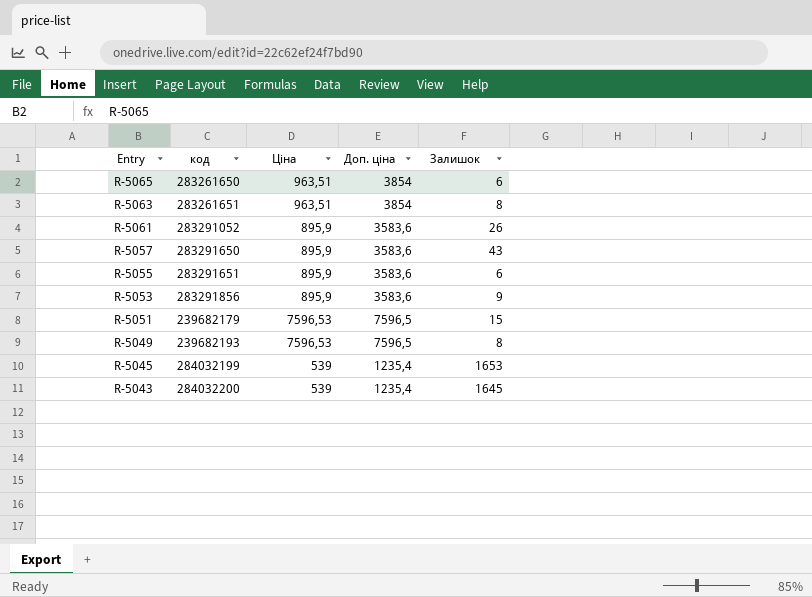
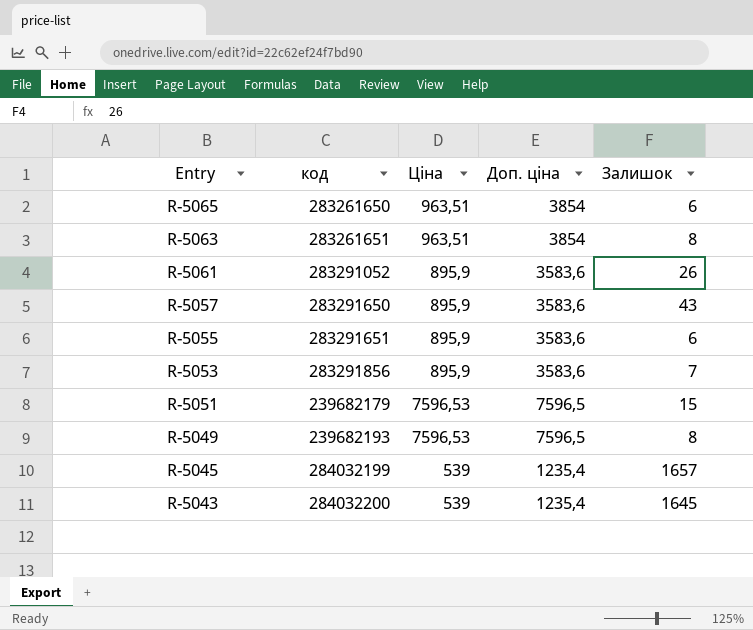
R-5053 | Залишок: 9 -> 7
R-5045 | Залишок: 1653 -> 1657

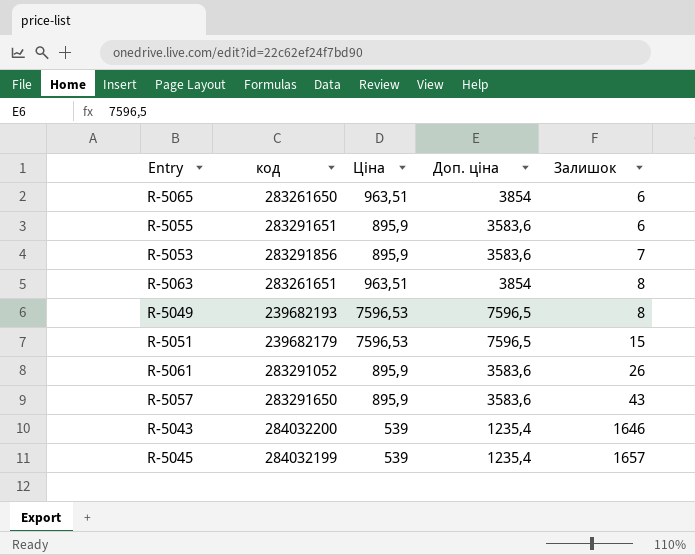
row order: Entry descending -> Залишок ascending
R-5043 | Залишок: 1645 -> 1646

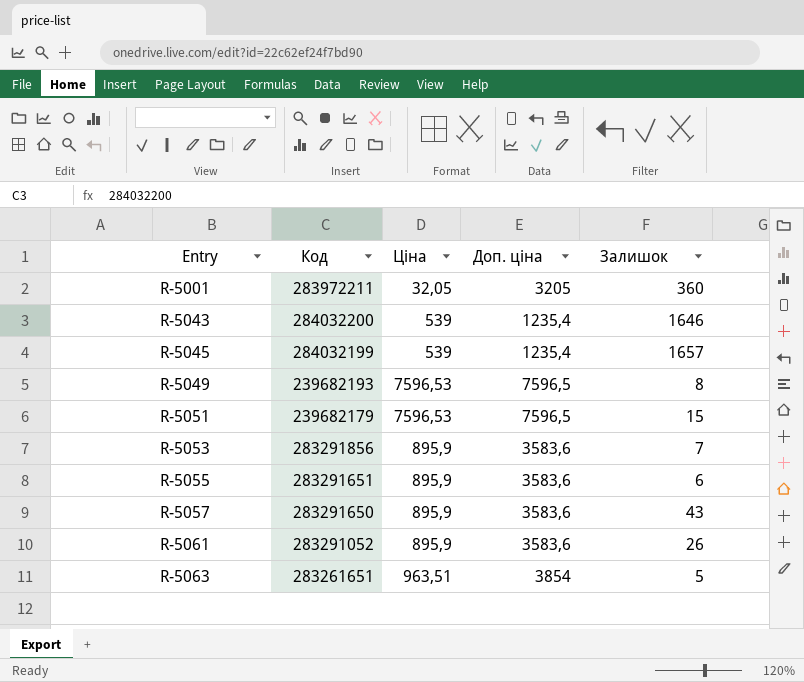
row order: Залишок ascending -> Entry ascending
column name: код -> Код
row R-5065: 283261650 | 963,51 | 3854 | 6 -> none
row R-5001: none -> 283972211 | 32,05 | 3205 | 360
R-5063 | Залишок: 8 -> 5

